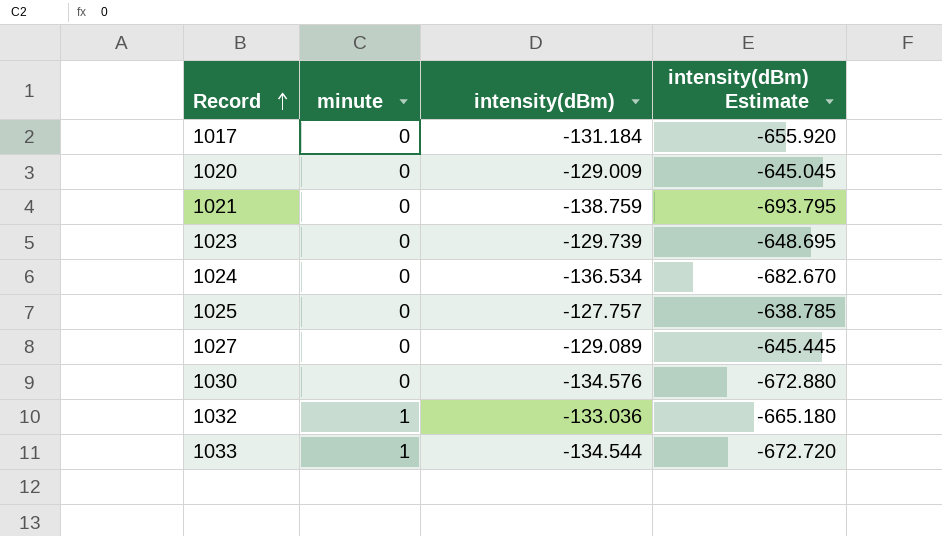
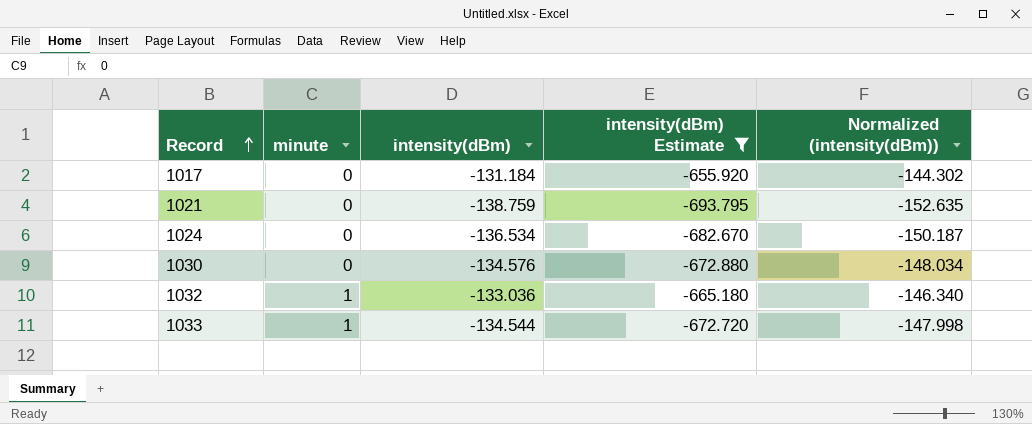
filter: none -> intensity(dBm) Estimate <= -655.920
column Normalized (intensity(dBm)) | formula: none -> [intensity(dBm)] * 1.1

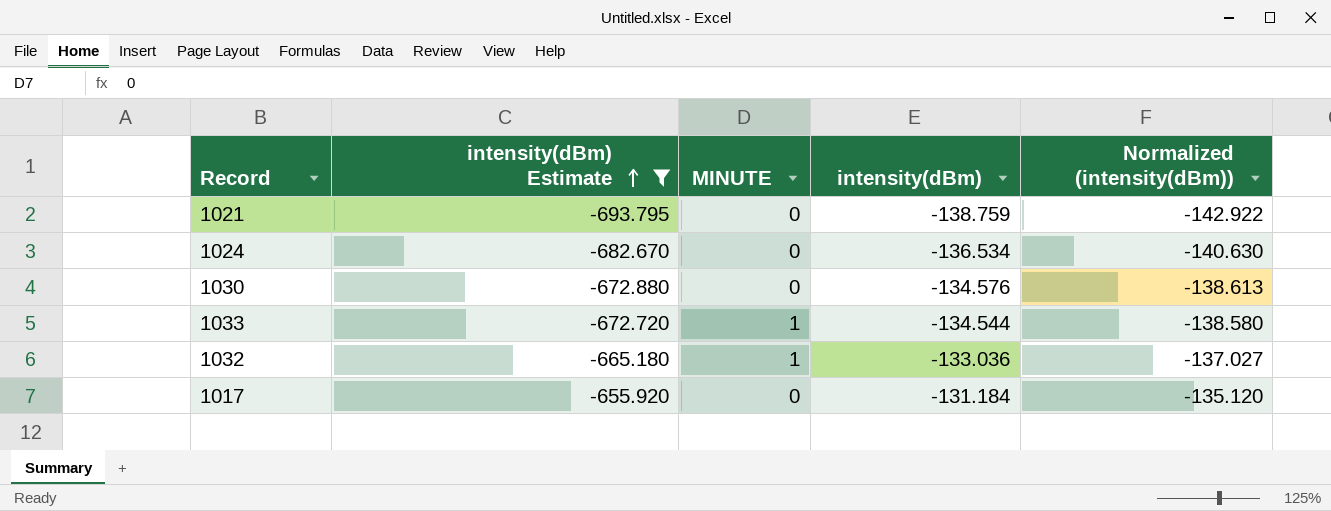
row order: Record ascending -> intensity(dBm) Estimate ascending
column intensity(dBm) Estimate | position: 4 -> 2
column name: minute -> MINUTE
column Normalized (intensity(dBm)) | formula: [intensity(dBm)] * 1.1 -> [intensity(dBm)] * 1.03

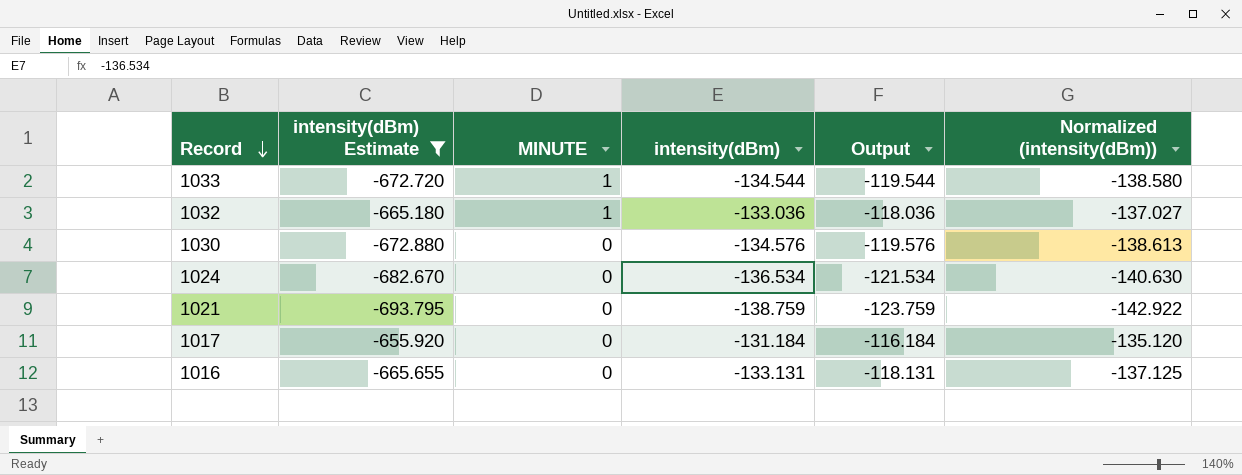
row order: intensity(dBm) Estimate ascending -> Record descending
column Output | formula: none -> [intensity(dBm)] + 15
row 1016: none -> -665.655 | 0 | -133.131 | -118.131 | -137.125

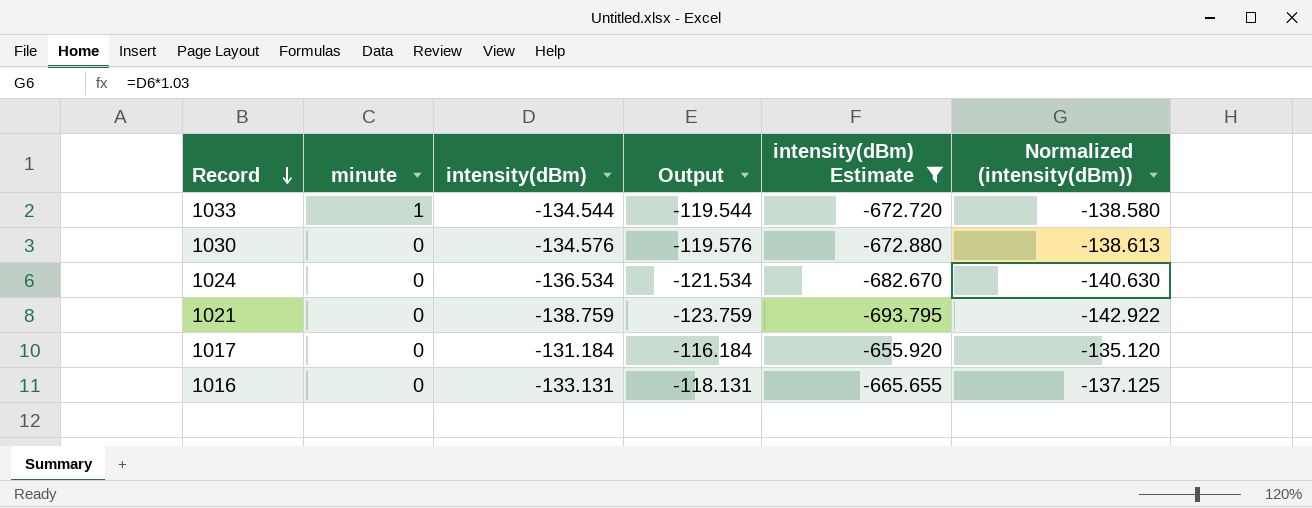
column name: MINUTE -> minute
column intensity(dBm) Estimate | position: 2 -> 5
row 1032: -665.180 | 1 | -133.036 | -118.036 | -137.027 -> none

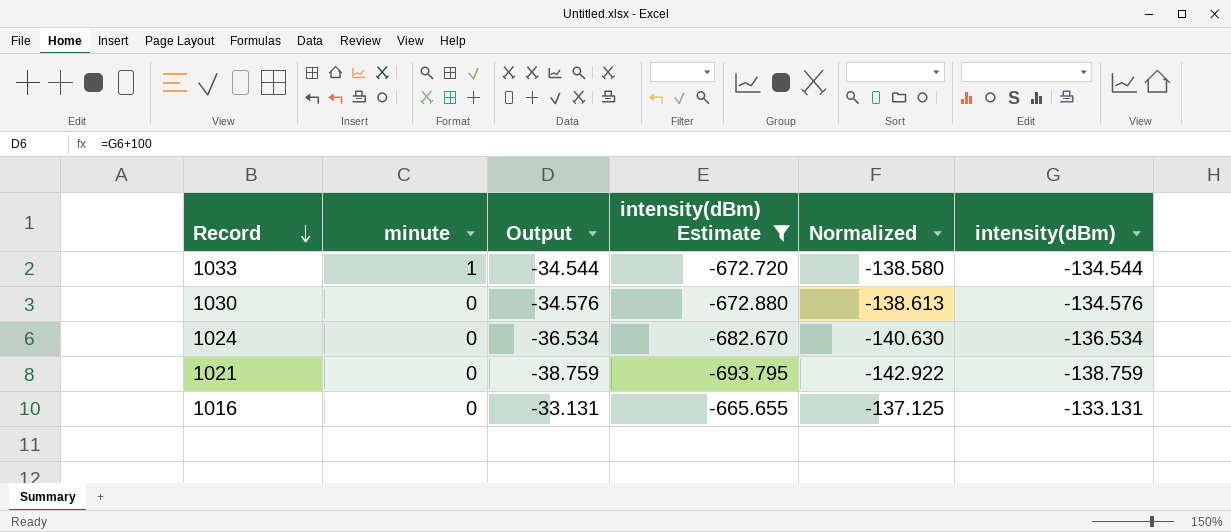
column Output | formula: [intensity(dBm)] + 15 -> [intensity(dBm)] + 100
column name: Normalized (intensity(dBm)) -> Normalized
column intensity(dBm) | position: 3 -> 6
row 1017: 0 | -131.184 | -116.184 | -655.920 | -135.120 -> none

